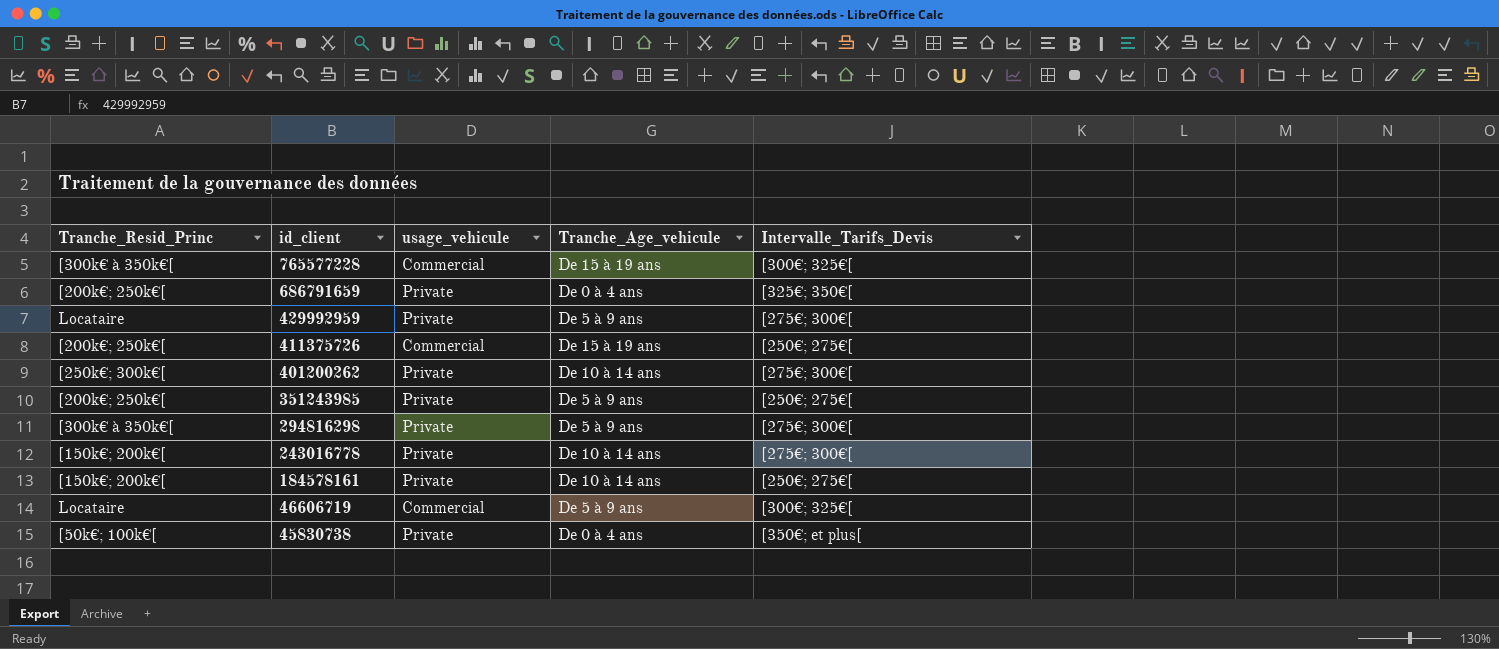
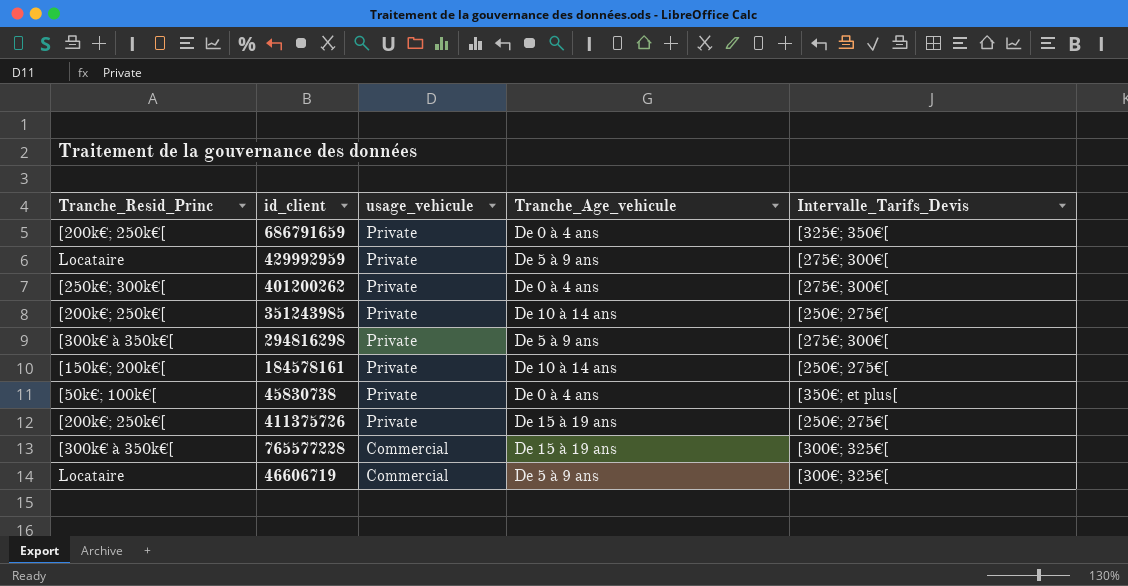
row order: id_client descending -> usage_vehicule descending
row 243016778: [150k€; 200k€[ | Private | De 10 à 14 ans | [275€; 300€[ -> none
401200262 | Tranche_Age_vehicule: De 10 à 14 ans -> De 0 à 4 ans
351243985 | Tranche_Age_vehicule: De 5 à 9 ans -> De 10 à 14 ans
411375726 | usage_vehicule: Commercial -> Private

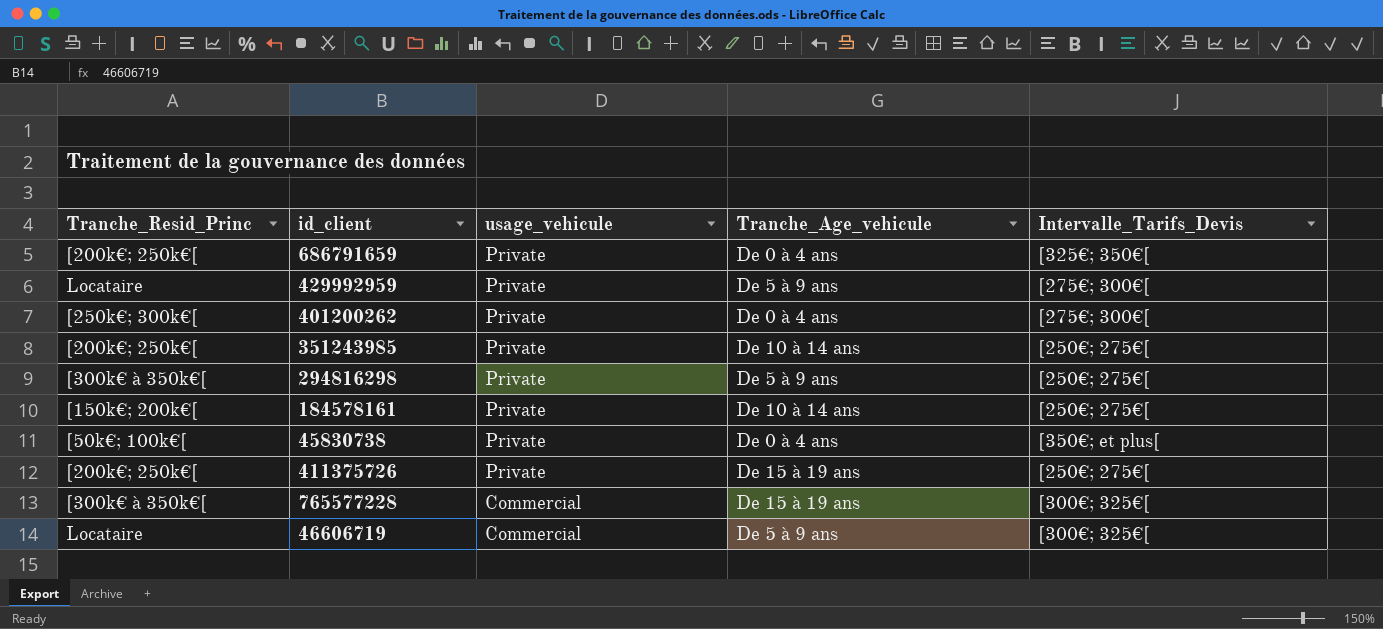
294816298 | Intervalle_Tarifs_Devis: [275€; 300€[ -> [250€; 275€[

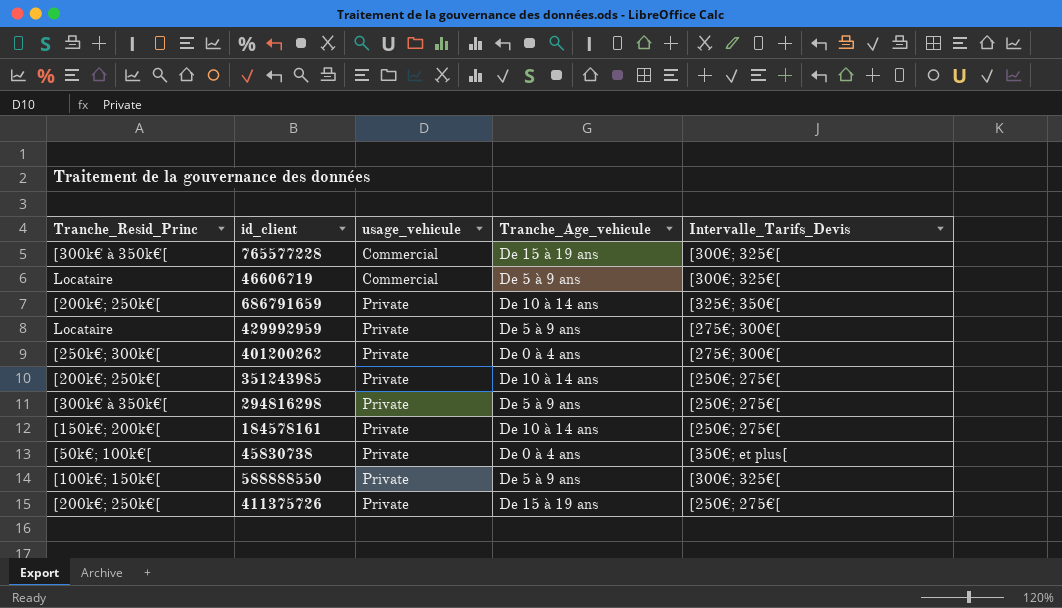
row order: usage_vehicule descending -> usage_vehicule ascending
686791659 | Tranche_Age_vehicule: De 0 à 4 ans -> De 10 à 14 ans
row 588888550: none -> [100k€; 150k€[ | Private | De 5 à 9 ans | [300€; 325€[

